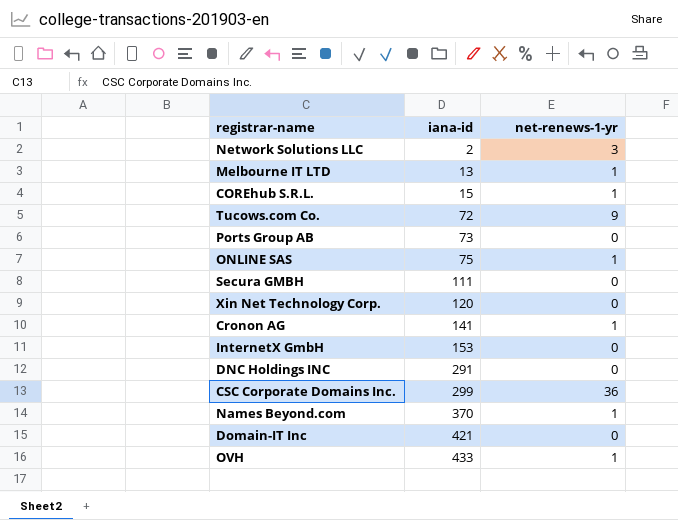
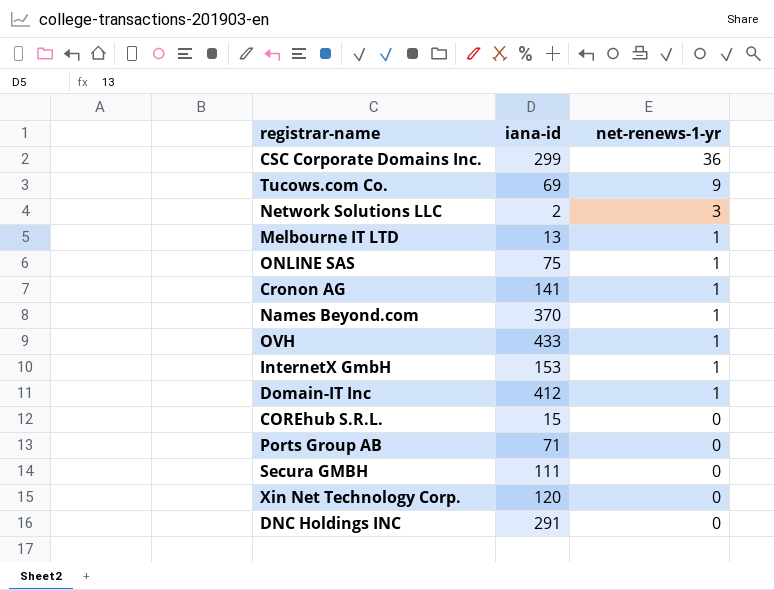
row order: iana-id ascending -> net-renews-1-yr descending
Tucows.com Co. | iana-id: 72 -> 69
InternetX GmbH | net-renews-1-yr: 0 -> 1
Domain-IT Inc | iana-id: 421 -> 412
Domain-IT Inc | net-renews-1-yr: 0 -> 1
COREhub S.R.L. | net-renews-1-yr: 1 -> 0
Ports Group AB | iana-id: 73 -> 71

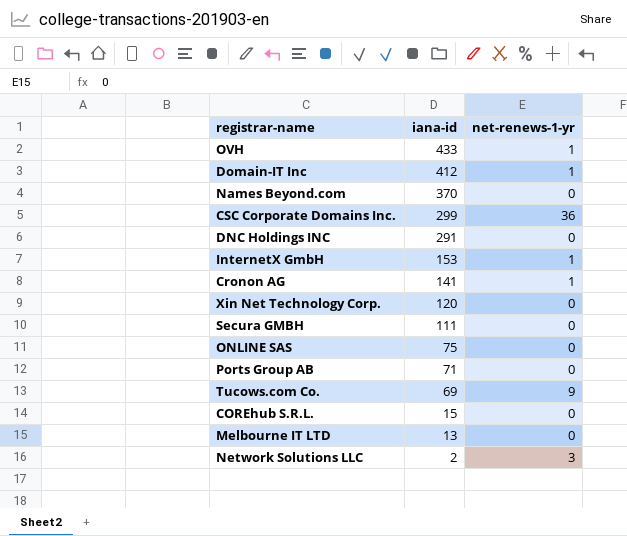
row order: net-renews-1-yr descending -> iana-id descending
Names Beyond.com | net-renews-1-yr: 1 -> 0
ONLINE SAS | net-renews-1-yr: 1 -> 0
Melbourne IT LTD | net-renews-1-yr: 1 -> 0

